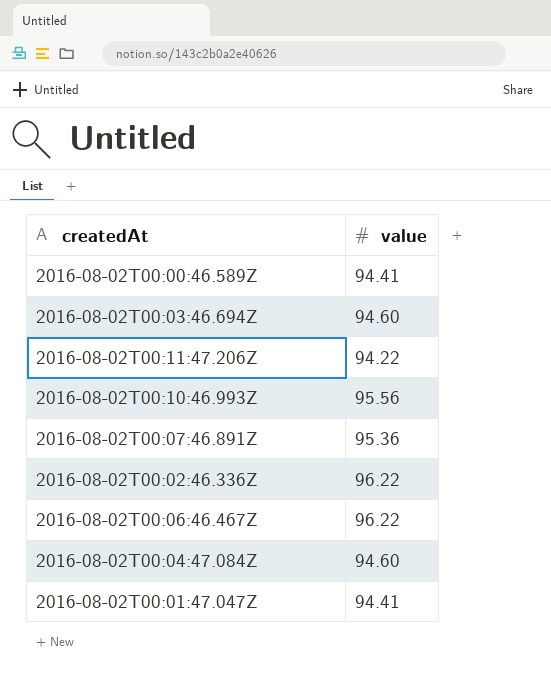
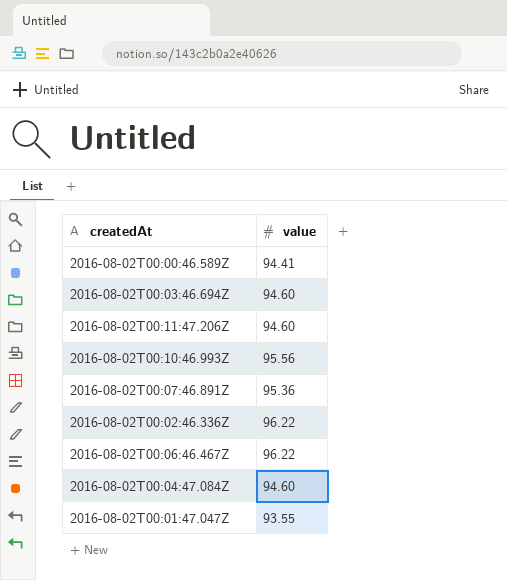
2016-08-02T00:11:47.206Z | value: 94.22 -> 94.60
2016-08-02T00:01:47.047Z | value: 94.41 -> 93.55

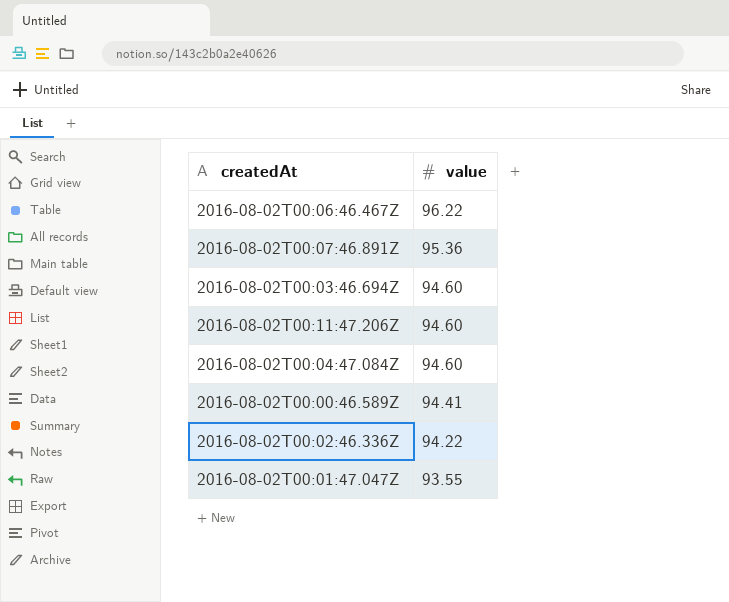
row order: none -> value descending
row 2016-08-02T00:10:46.993Z: 95.56 -> none
2016-08-02T00:02:46.336Z | value: 96.22 -> 94.22

